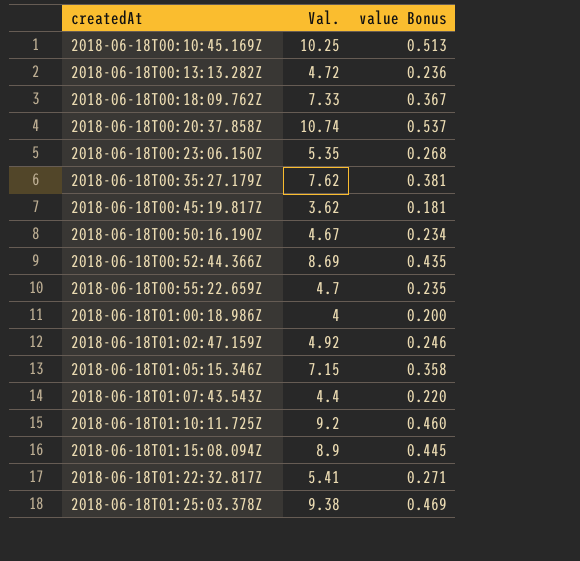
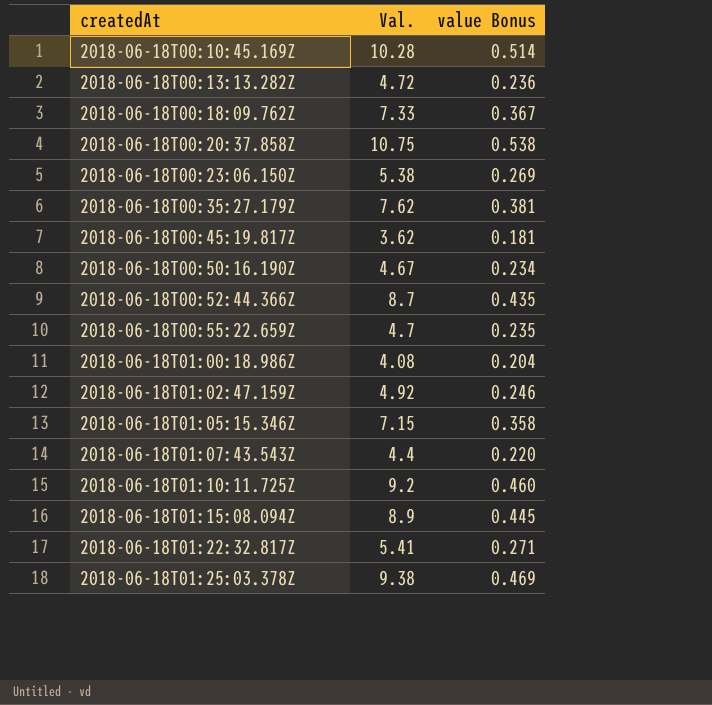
2018-06-18T00:10:45.169Z | Val.: 10.25 -> 10.28
2018-06-18T00:10:45.169Z | value Bonus: 0.513 -> 0.514
2018-06-18T00:20:37.858Z | Val.: 10.74 -> 10.75
2018-06-18T00:20:37.858Z | value Bonus: 0.537 -> 0.538
2018-06-18T00:23:06.150Z | Val.: 5.35 -> 5.38
2018-06-18T00:23:06.150Z | value Bonus: 0.268 -> 0.269
2018-06-18T00:52:44.366Z | Val.: 8.69 -> 8.7
2018-06-18T01:00:18.986Z | Val.: 4 -> 4.08
2018-06-18T01:00:18.986Z | value Bonus: 0.200 -> 0.204

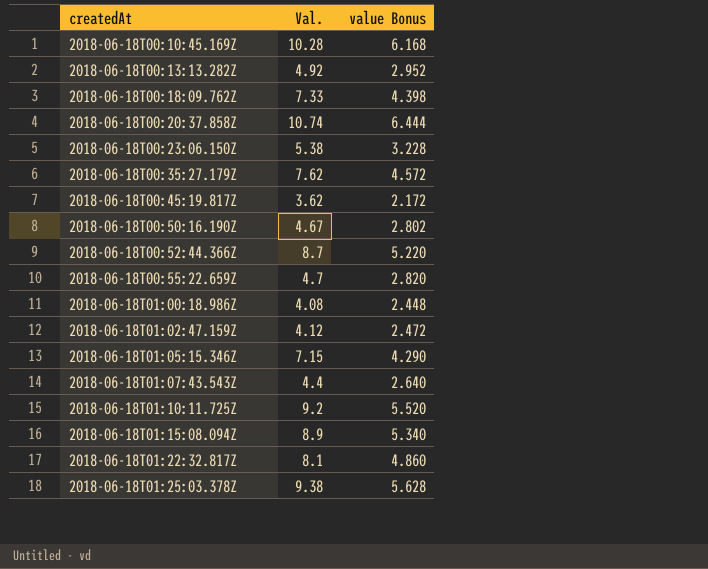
column value Bonus | formula: [Val.] * 0.05 -> [Val.] * 0.6
2018-06-18T00:13:13.282Z | Val.: 4.72 -> 4.92
2018-06-18T00:20:37.858Z | Val.: 10.75 -> 10.74
2018-06-18T01:02:47.159Z | Val.: 4.92 -> 4.12
2018-06-18T01:22:32.817Z | Val.: 5.41 -> 8.1

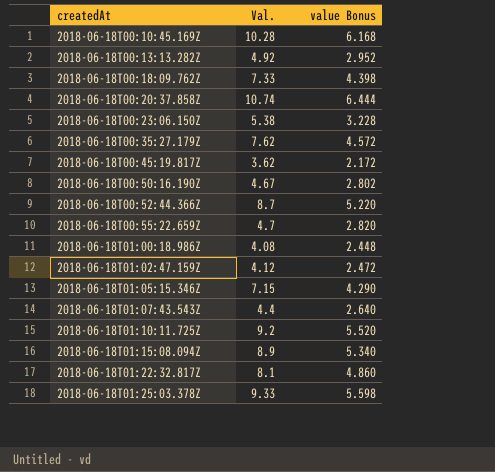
2018-06-18T01:25:03.378Z | Val.: 9.38 -> 9.33
2018-06-18T01:25:03.378Z | value Bonus: 5.628 -> 5.598

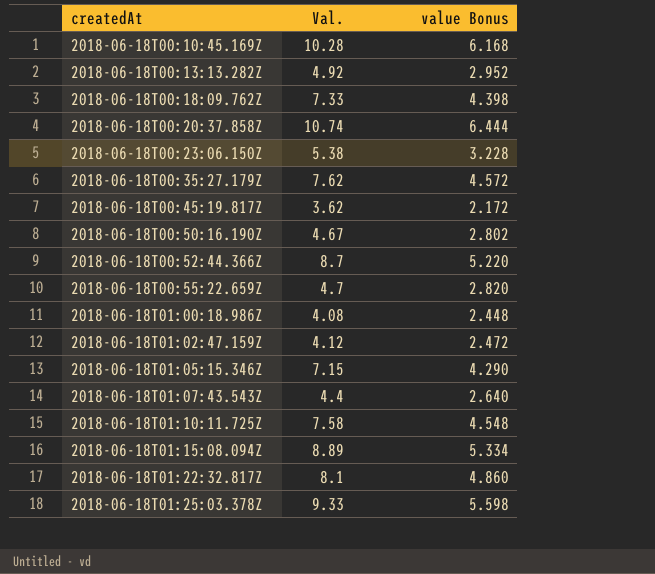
2018-06-18T01:10:11.725Z | Val.: 9.2 -> 7.58
2018-06-18T01:10:11.725Z | value Bonus: 5.520 -> 4.548
2018-06-18T01:15:08.094Z | Val.: 8.9 -> 8.89
2018-06-18T01:15:08.094Z | value Bonus: 5.340 -> 5.334

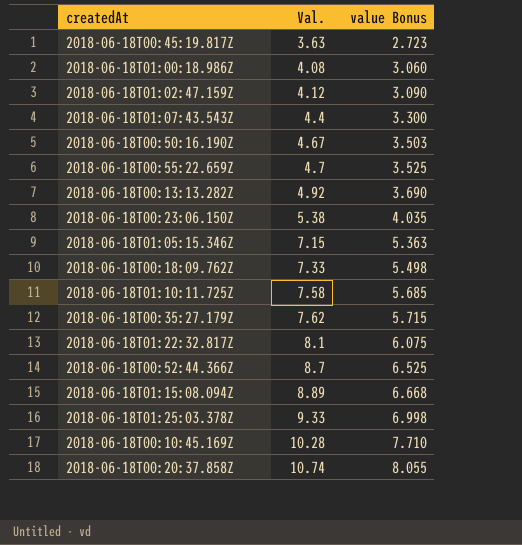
row order: createdAt ascending -> Val. ascending
column value Bonus | formula: [Val.] * 0.6 -> [Val.] * 0.75
2018-06-18T00:45:19.817Z | Val.: 3.62 -> 3.63

